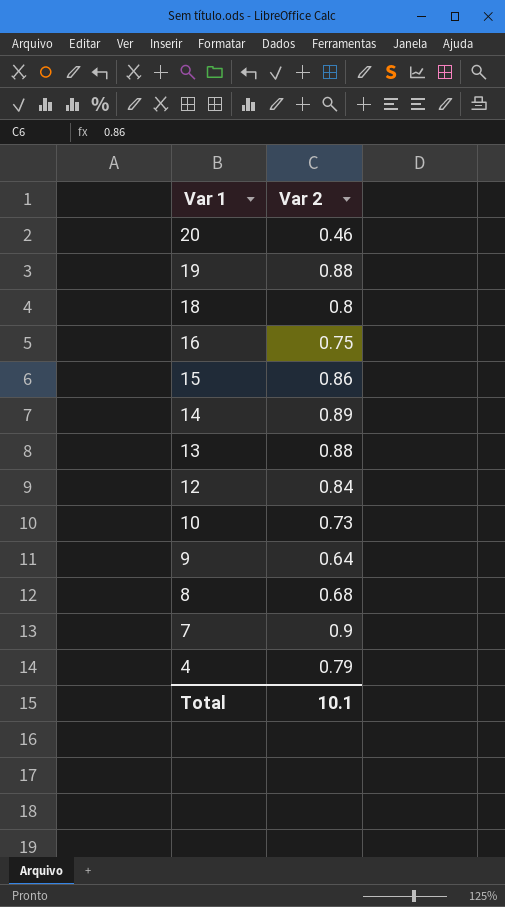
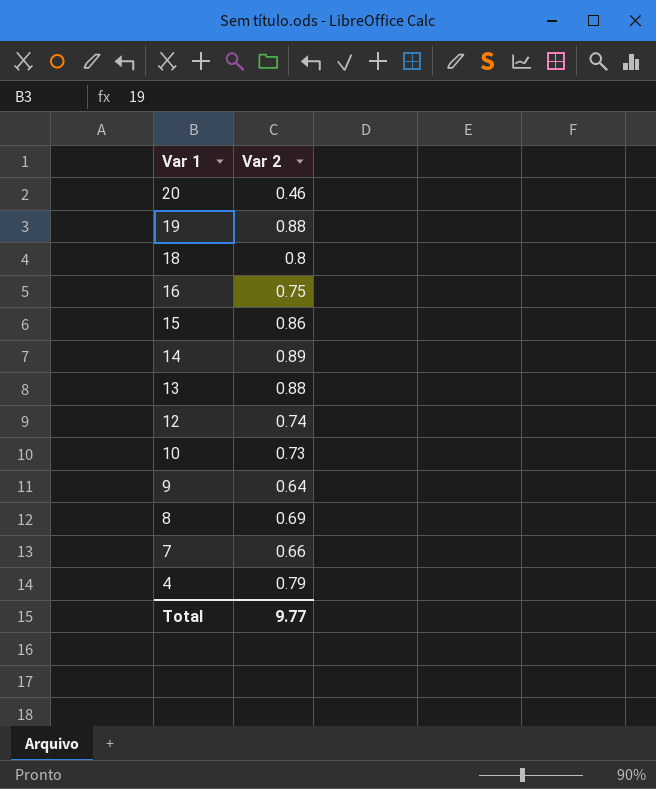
12 | Var 2: 0.84 -> 0.74
8 | Var 2: 0.68 -> 0.69
7 | Var 2: 0.9 -> 0.66
Total | Var 2: 10.1 -> 9.77

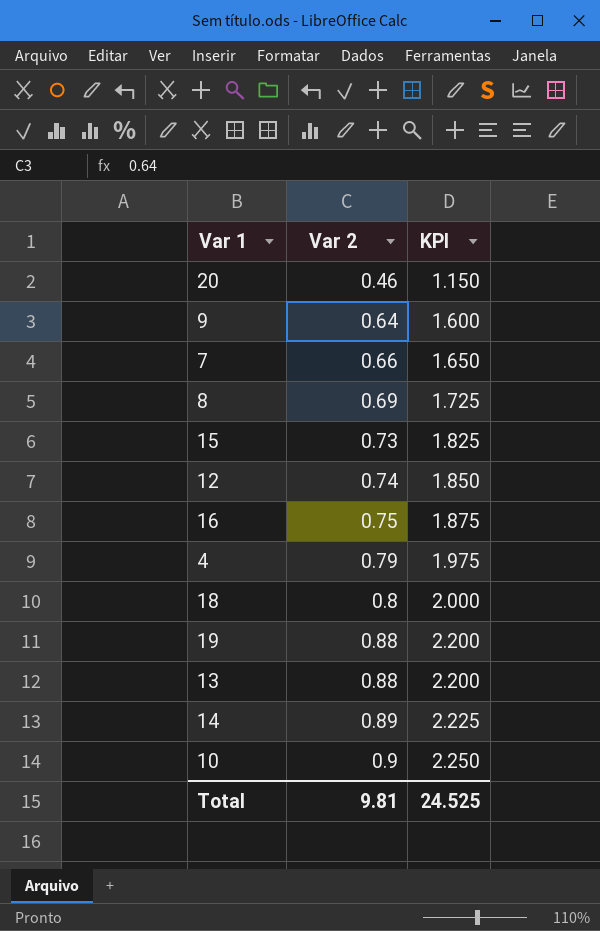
row order: Var 1 descending -> Var 2 ascending
column KPI | formula: none -> [Var 2] * 2.5
15 | Var 2: 0.86 -> 0.73
10 | Var 2: 0.73 -> 0.9
Total | Var 2: 9.77 -> 9.81

